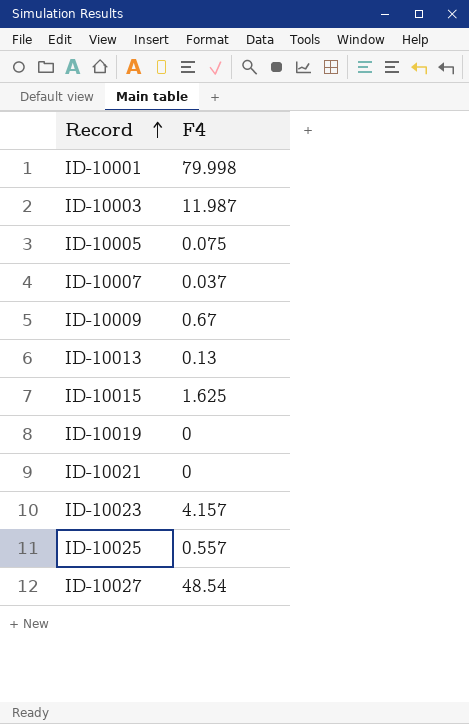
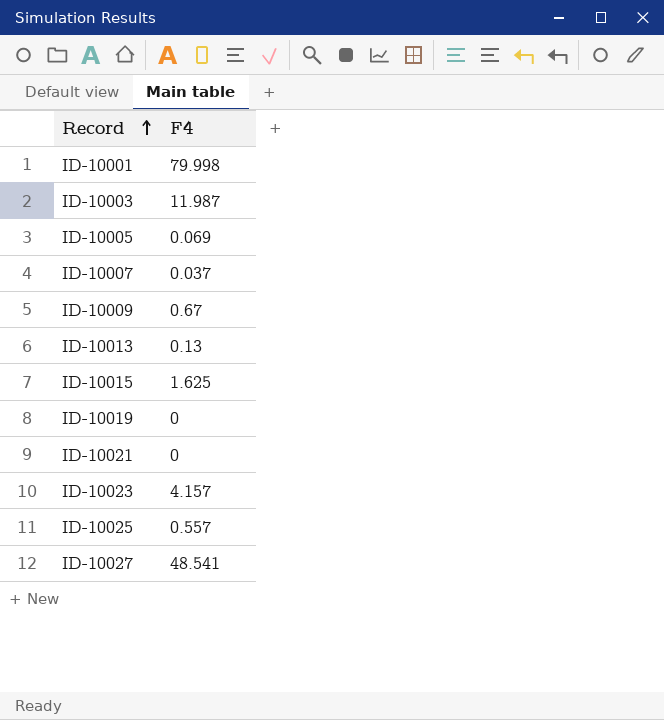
ID-10005 | F4: 0.075 -> 0.069
ID-10027 | F4: 48.54 -> 48.541

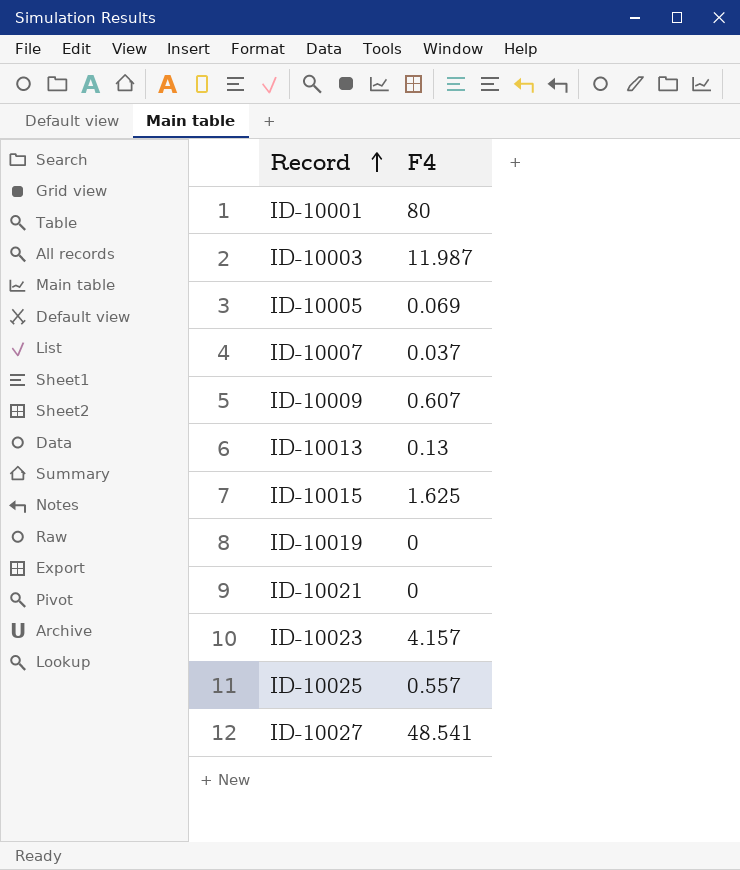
ID-10001 | F4: 79.998 -> 80
ID-10009 | F4: 0.67 -> 0.607

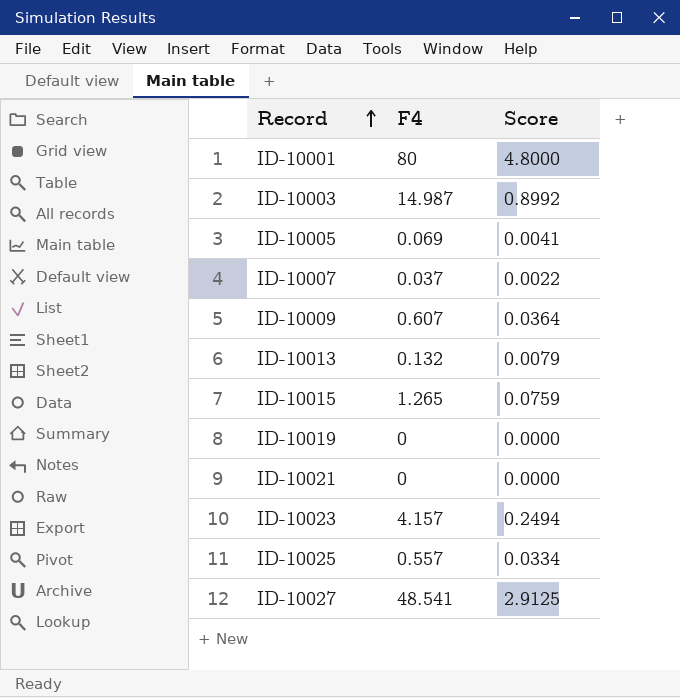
column Score | formula: none -> [F4] * 0.06
ID-10003 | F4: 11.987 -> 14.987
ID-10013 | F4: 0.13 -> 0.132
ID-10015 | F4: 1.625 -> 1.265

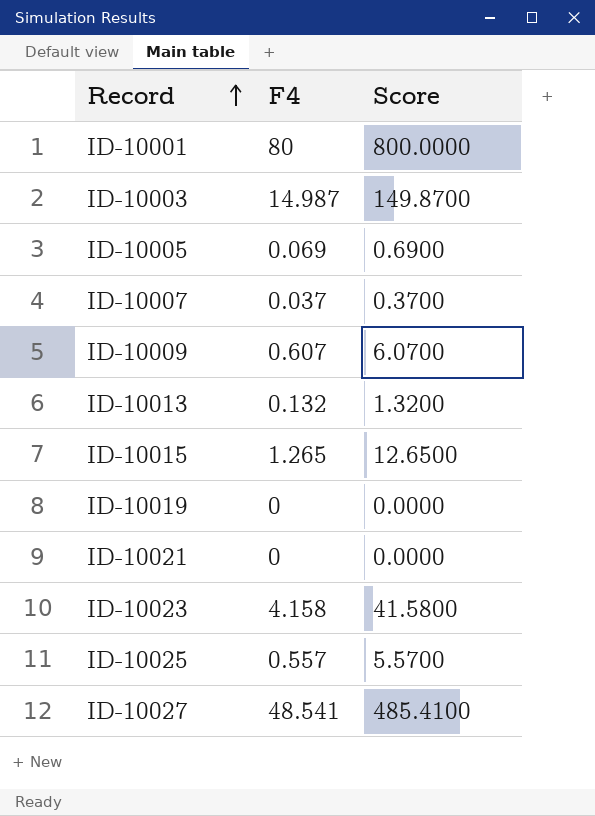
column Score | formula: [F4] * 0.06 -> [F4] * 10
ID-10023 | F4: 4.157 -> 4.158

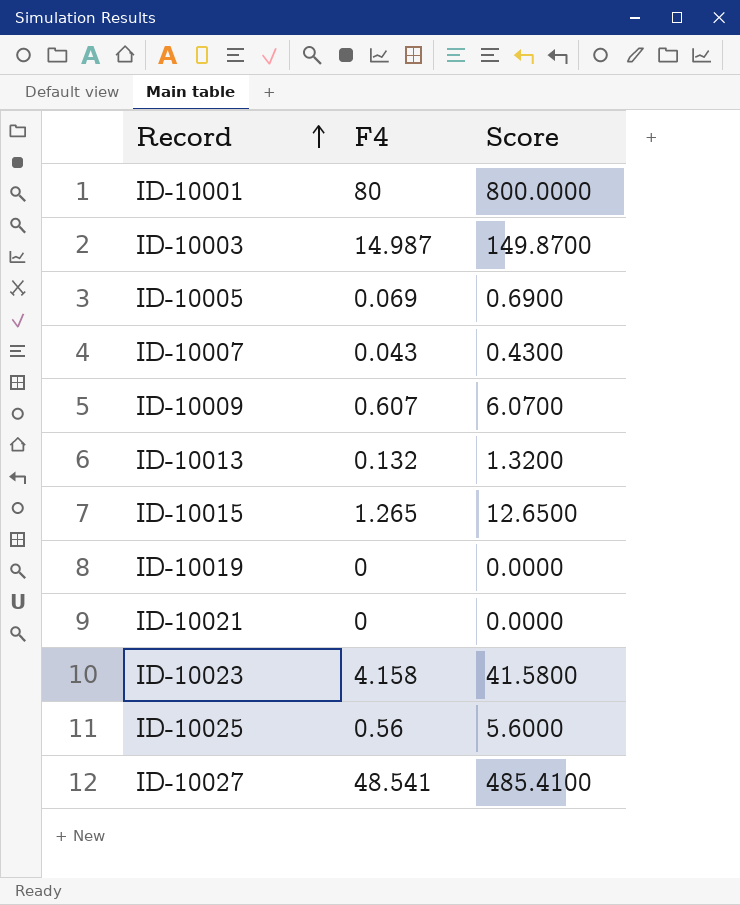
ID-10007 | F4: 0.037 -> 0.043
ID-10007 | Score: 0.3700 -> 0.4300
ID-10025 | F4: 0.557 -> 0.56
ID-10025 | Score: 5.5700 -> 5.6000

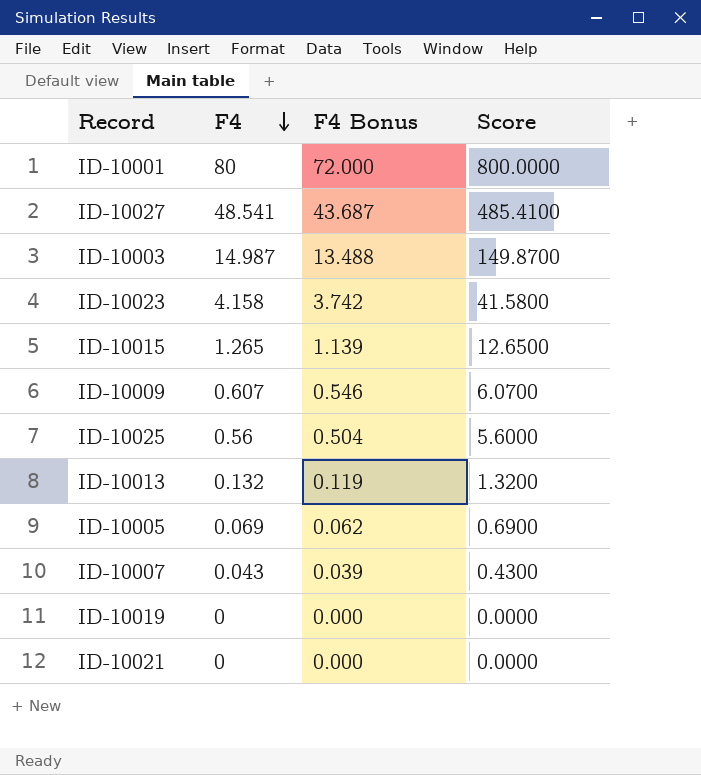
row order: Record ascending -> F4 descending
column F4 Bonus | formula: none -> [F4] * 0.9

